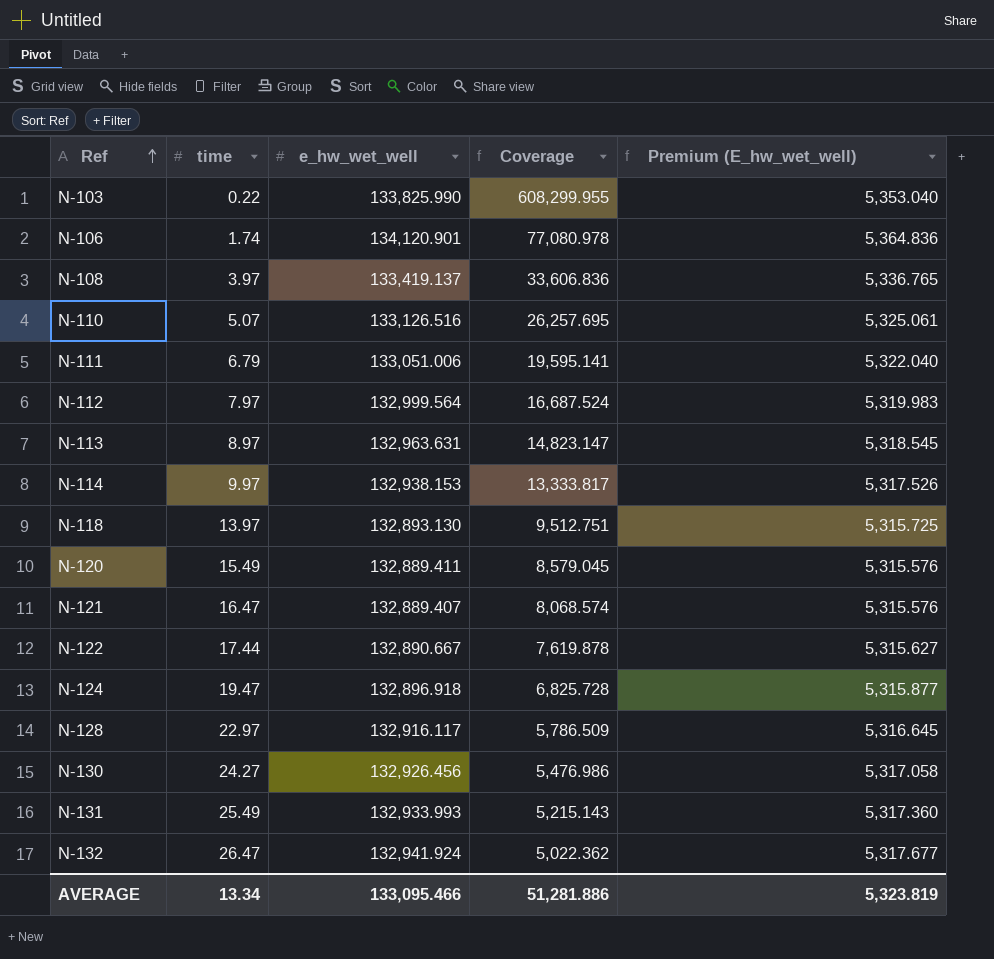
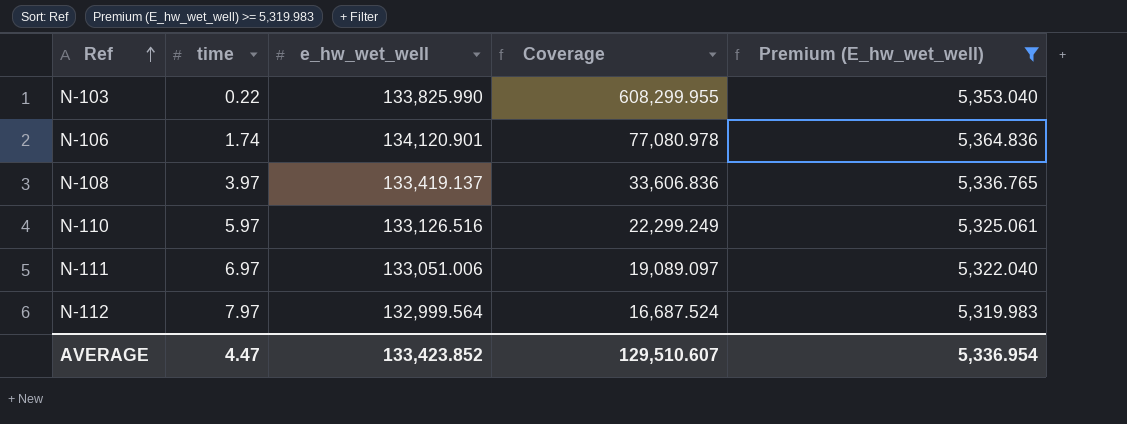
filter: none -> Premium (E_hw_wet_well) >= 5,319.983
N-110 | time: 5.07 -> 5.97
N-110 | Coverage: 26,257.695 -> 22,299.249
N-111 | time: 6.79 -> 6.97
N-111 | Coverage: 19,595.141 -> 19,089.097
AVERAGE | time: 13.34 -> 4.47
AVERAGE | e_hw_wet_well: 133,095.466 -> 133,423.852
AVERAGE | Coverage: 51,281.886 -> 129,510.607
AVERAGE | Premium (E_hw_wet_well): 5,323.819 -> 5,336.954

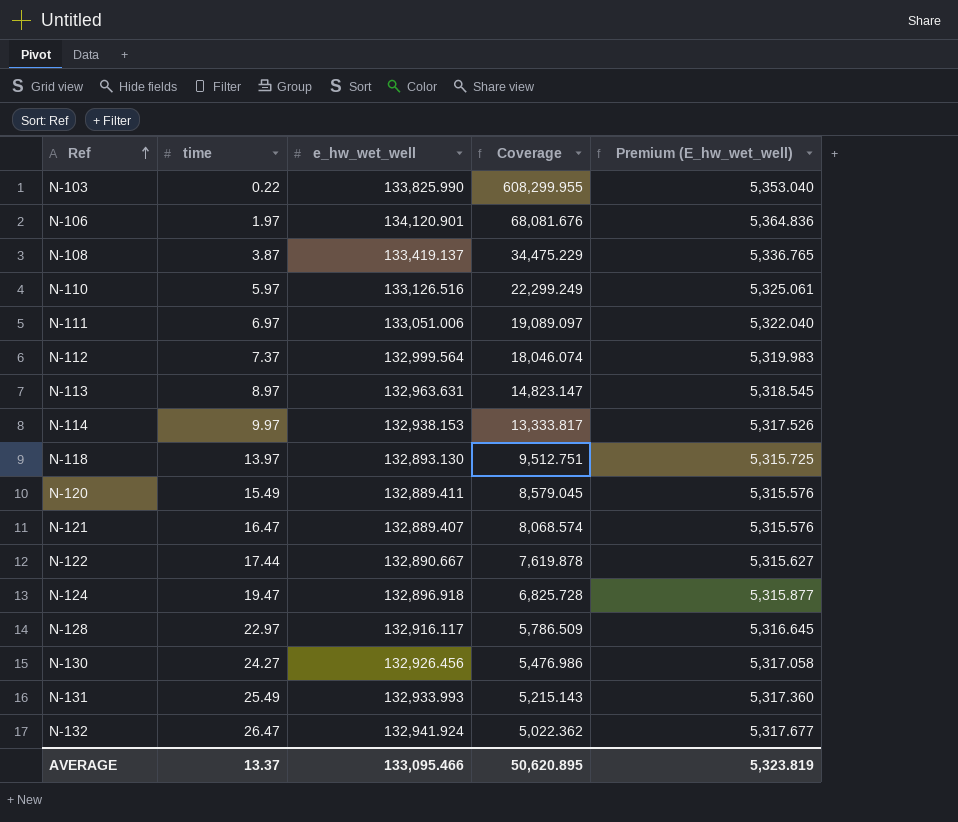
filter: Premium (E_hw_wet_well) >= 5,319.983 -> none
N-106 | time: 1.74 -> 1.97
N-106 | Coverage: 77,080.978 -> 68,081.676
N-108 | time: 3.97 -> 3.87
N-108 | Coverage: 33,606.836 -> 34,475.229
N-112 | time: 7.97 -> 7.37
N-112 | Coverage: 16,687.524 -> 18,046.074
AVERAGE | time: 4.47 -> 13.37
AVERAGE | e_hw_wet_well: 133,423.852 -> 133,095.466
AVERAGE | Coverage: 129,510.607 -> 50,620.895
AVERAGE | Premium (E_hw_wet_well): 5,336.954 -> 5,323.819

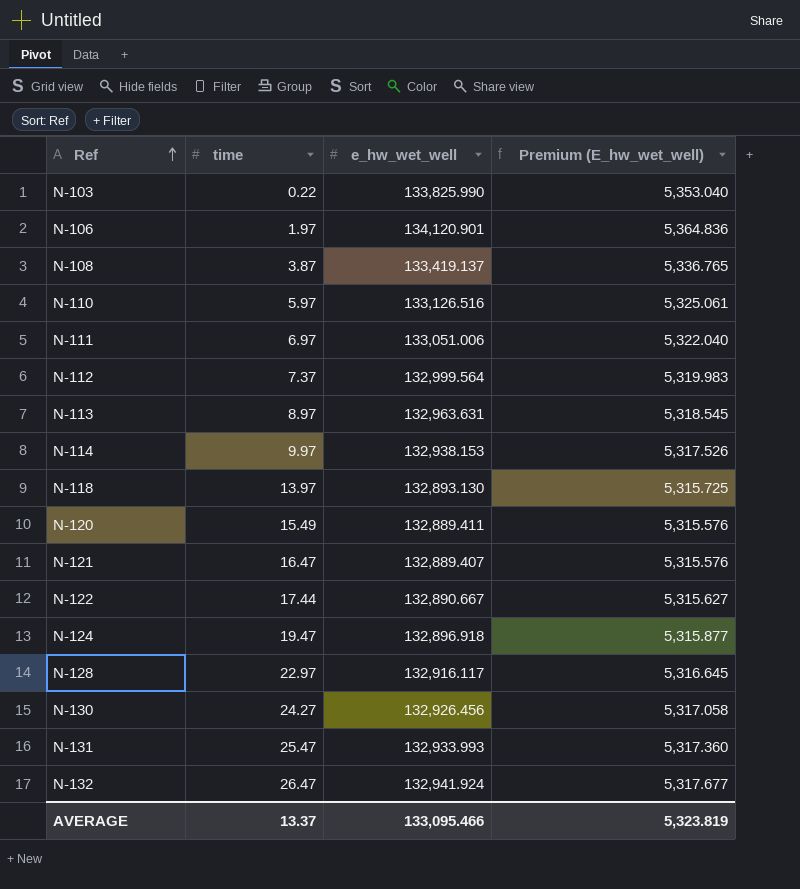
column Coverage | formula: [e_hw_wet_well] / [time] -> none
N-131 | time: 25.49 -> 25.47

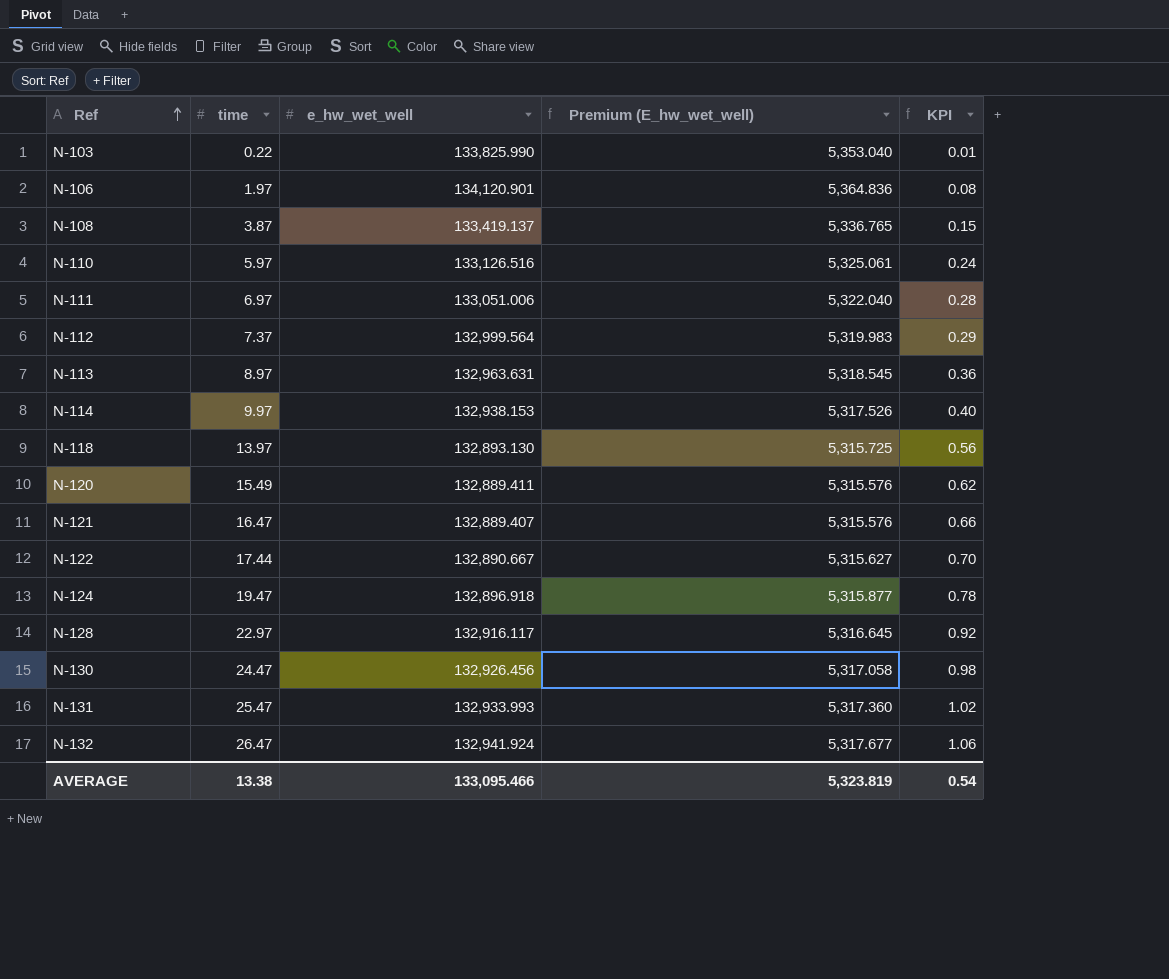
column KPI | formula: none -> [time] * 0.04
N-130 | time: 24.27 -> 24.47
AVERAGE | time: 13.37 -> 13.38

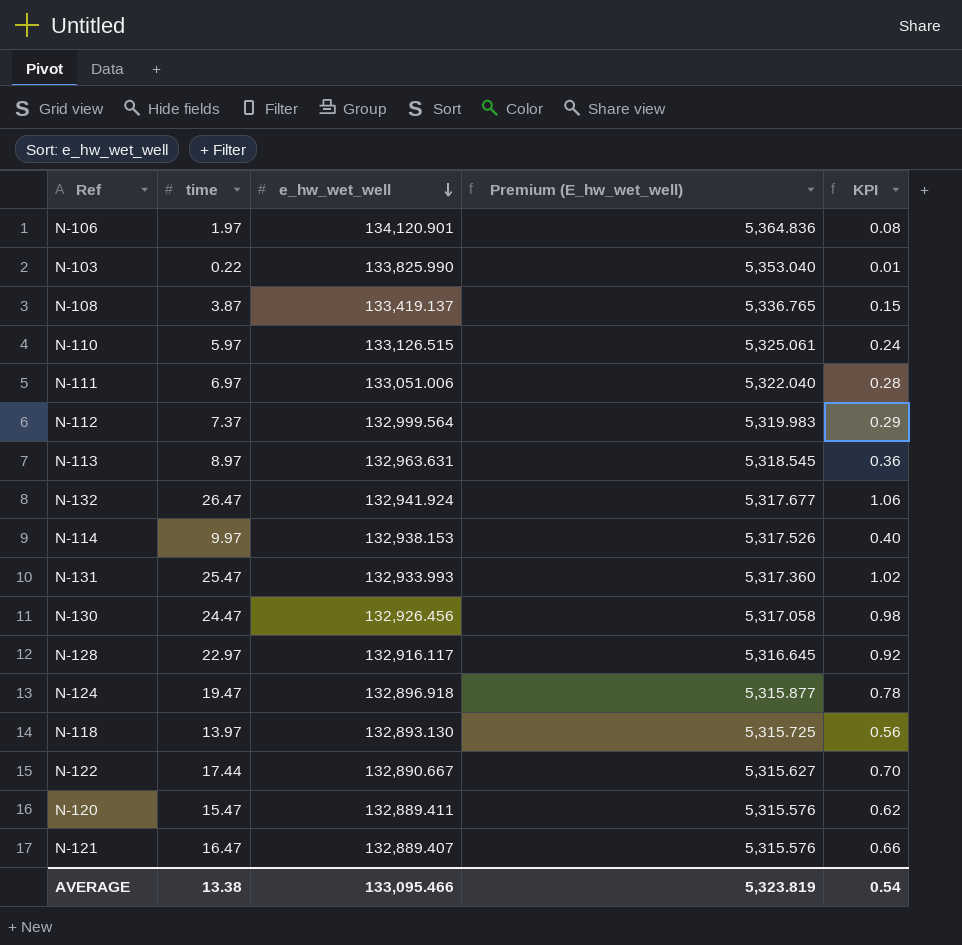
row order: Ref ascending -> e_hw_wet_well descending
N-110 | e_hw_wet_well: 133,126.516 -> 133,126.515
N-120 | time: 15.49 -> 15.47

